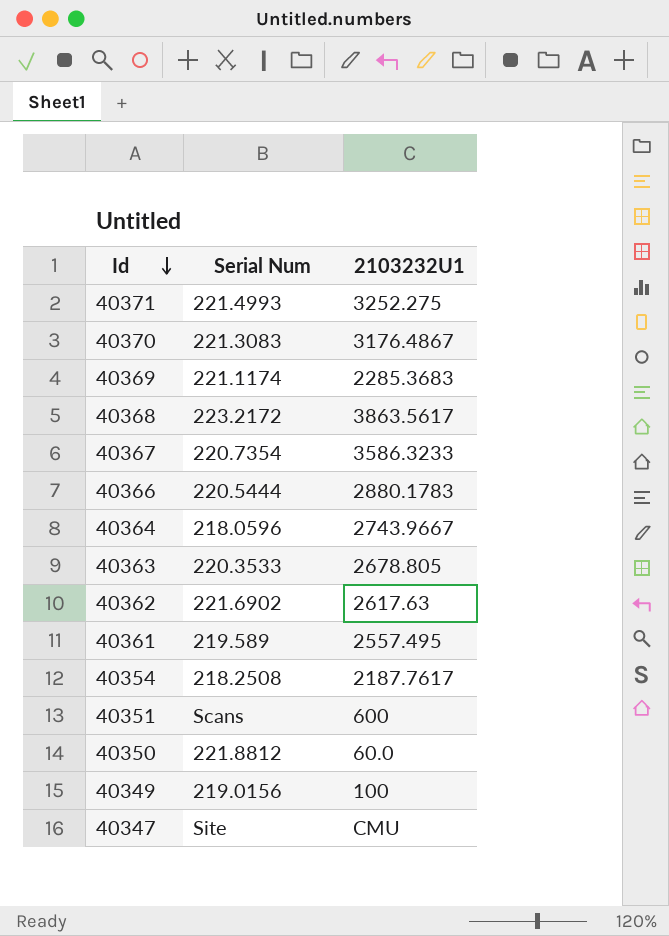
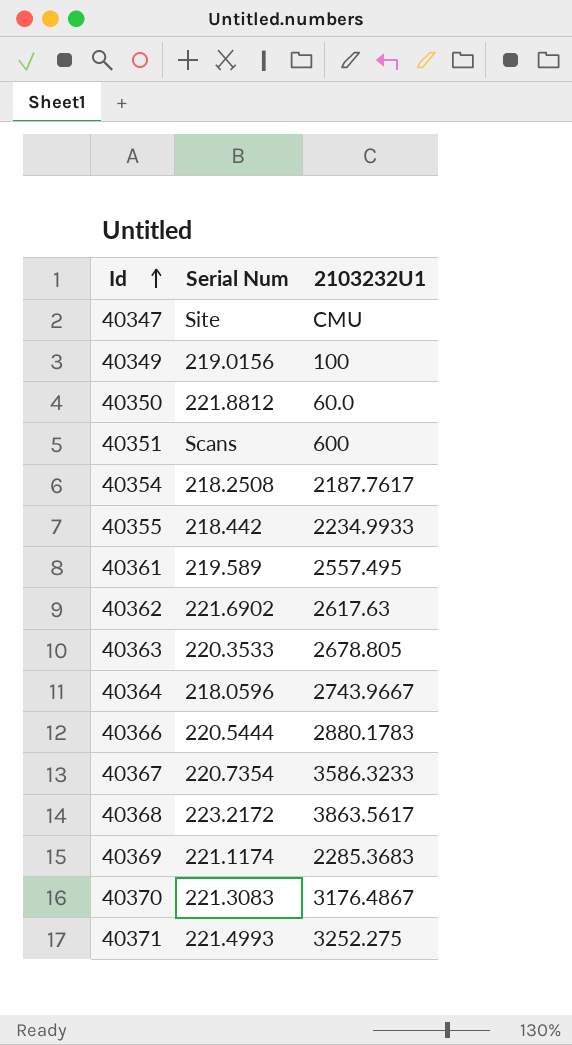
row order: Id descending -> Id ascending
row 40355: none -> 218.442 | 2234.9933

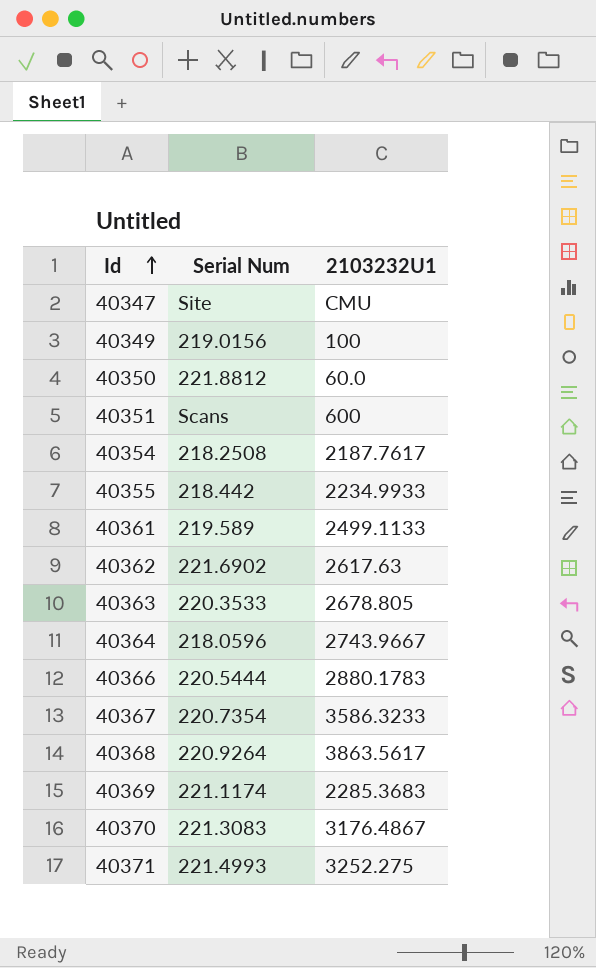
40361 | 2103232U1: 2557.495 -> 2499.1133
40368 | Serial Num: 223.2172 -> 220.9264

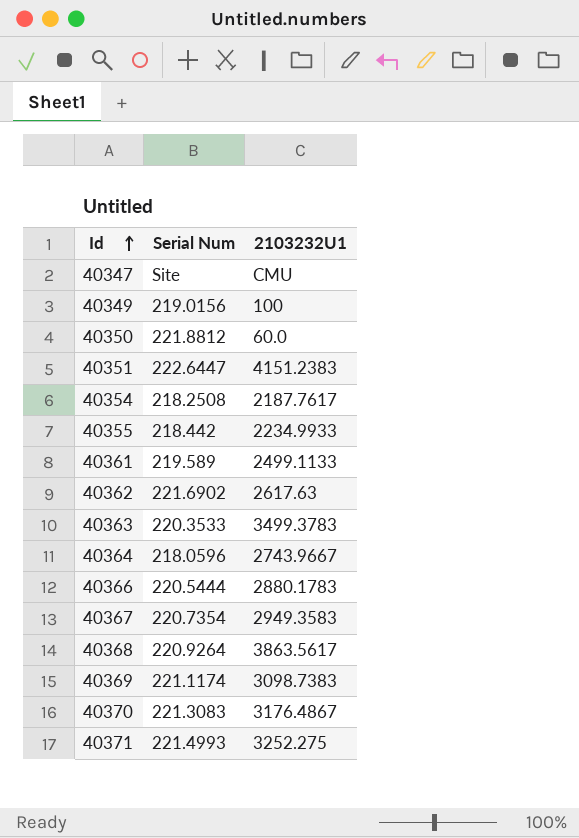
40351 | Serial Num: Scans -> 222.6447
40351 | 2103232U1: 600 -> 4151.2383
40363 | 2103232U1: 2678.805 -> 3499.3783
40367 | 2103232U1: 3586.3233 -> 2949.3583
40369 | 2103232U1: 2285.3683 -> 3098.7383

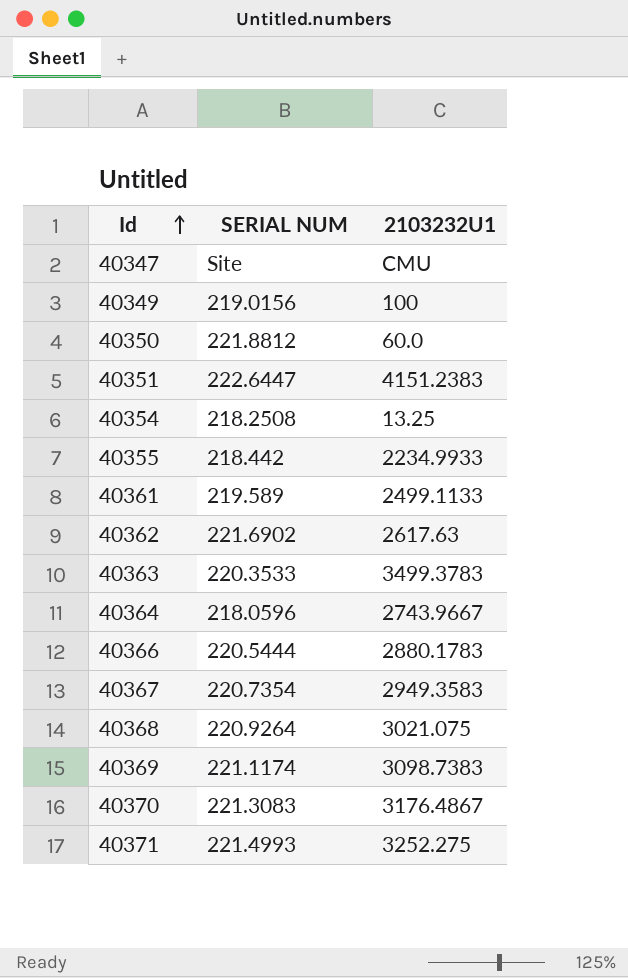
column name: Serial Num -> SERIAL NUM
40354 | 2103232U1: 2187.7617 -> 13.25
40368 | 2103232U1: 3863.5617 -> 3021.075

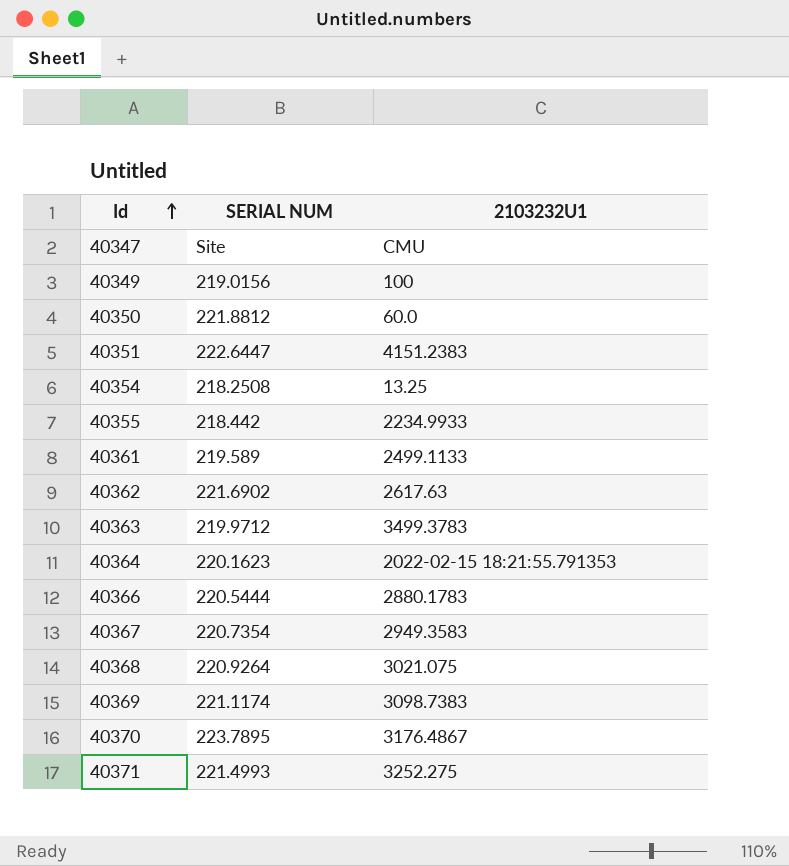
40363 | SERIAL NUM: 220.3533 -> 219.9712
40364 | SERIAL NUM: 218.0596 -> 220.1623
40364 | 2103232U1: 2743.9667 -> 2022-02-15 18:21:55.791353
40370 | SERIAL NUM: 221.3083 -> 223.7895

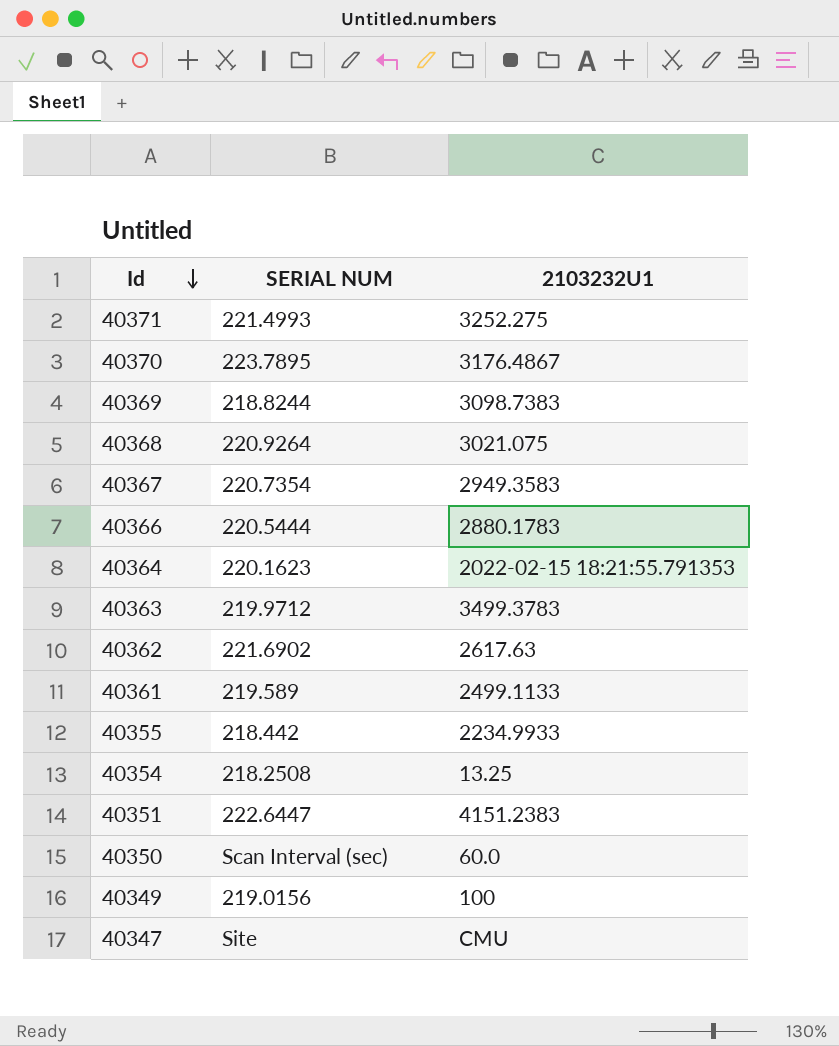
row order: Id ascending -> Id descending
40369 | SERIAL NUM: 221.1174 -> 218.8244
40350 | SERIAL NUM: 221.8812 -> Scan Interval (sec)

